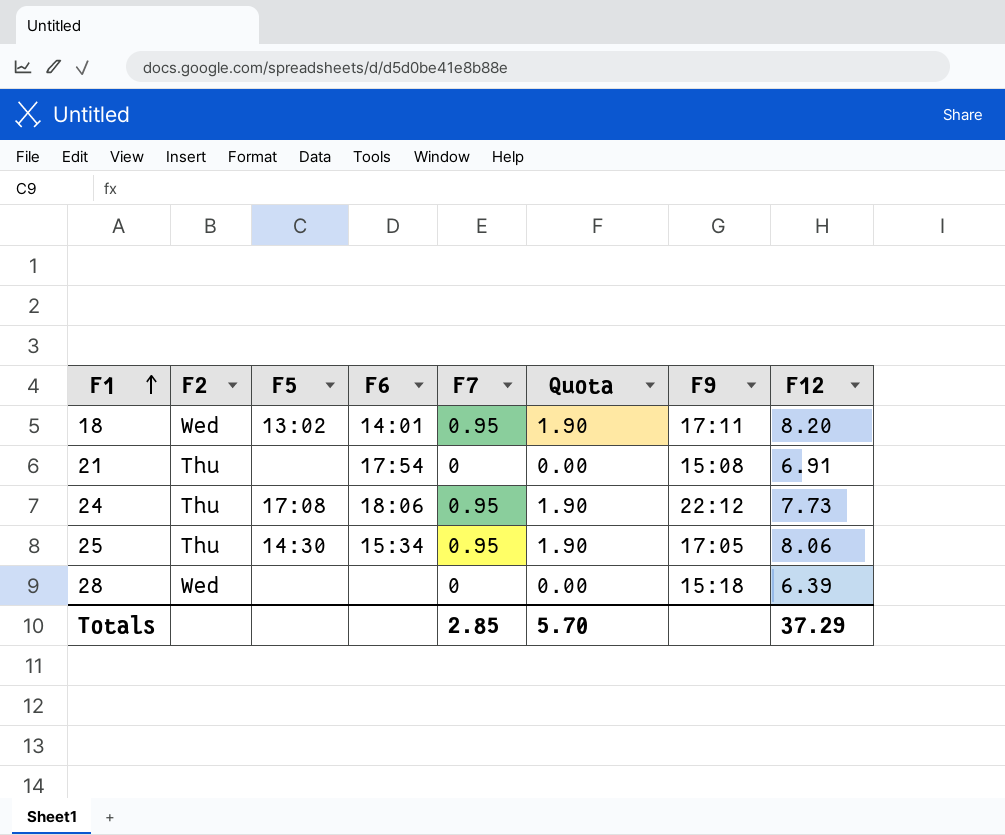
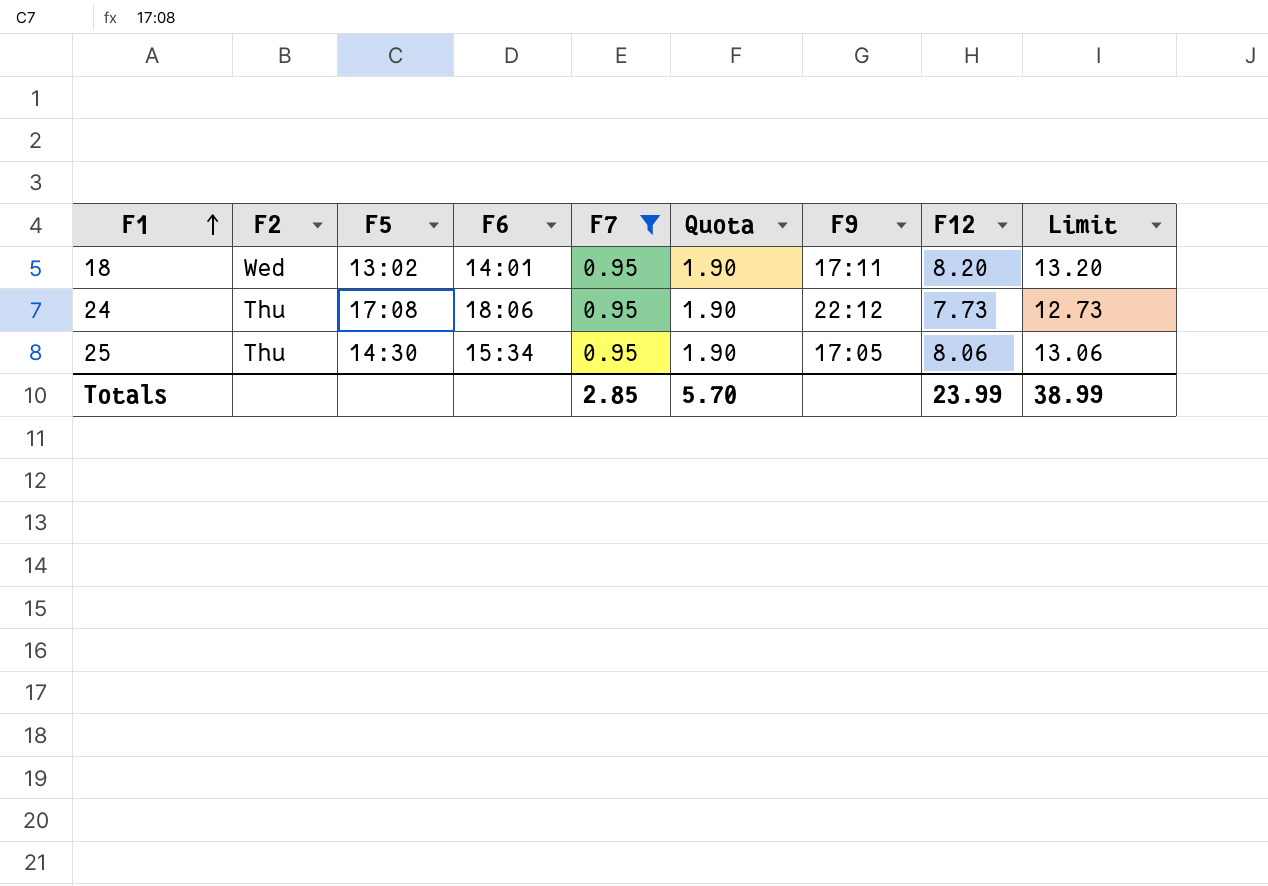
filter: none -> F7 = 0.95
column Limit | formula: none -> [F12] + 5
Totals | F12: 37.29 -> 23.99

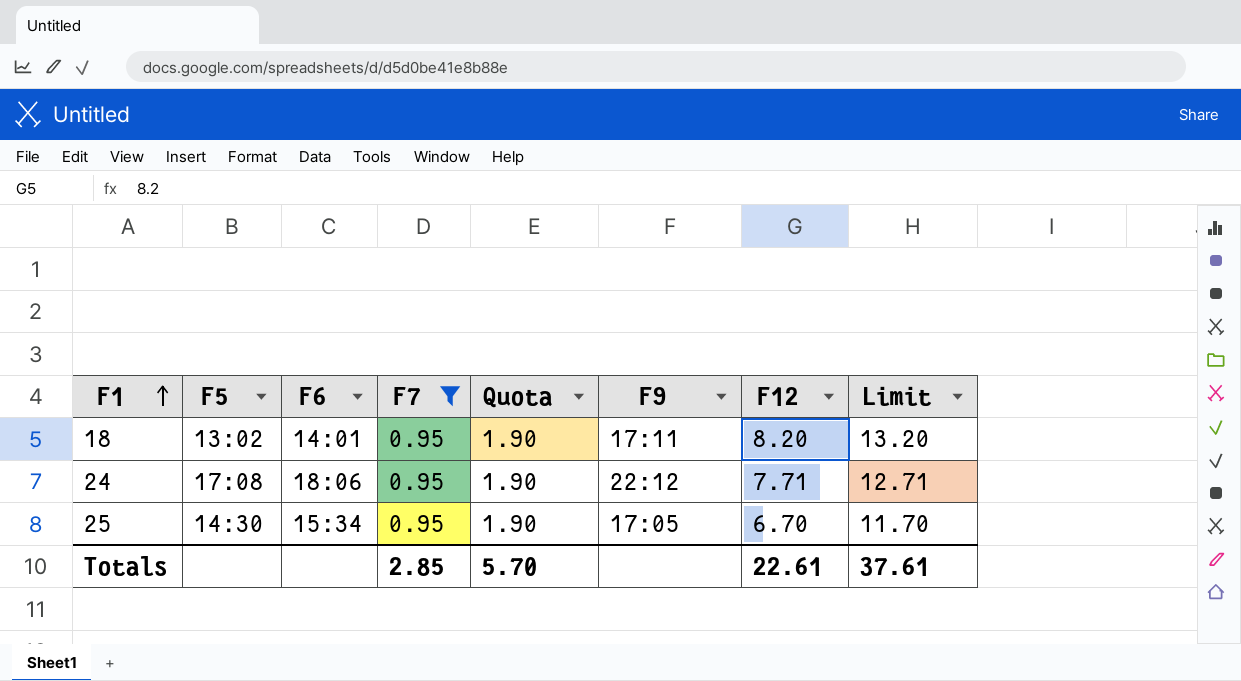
column F2 | position: 2 -> none
24 | F12: 7.73 -> 7.71
24 | Limit: 12.73 -> 12.71
25 | F12: 8.06 -> 6.70
25 | Limit: 13.06 -> 11.70
Totals | F12: 23.99 -> 22.61
Totals | Limit: 38.99 -> 37.61

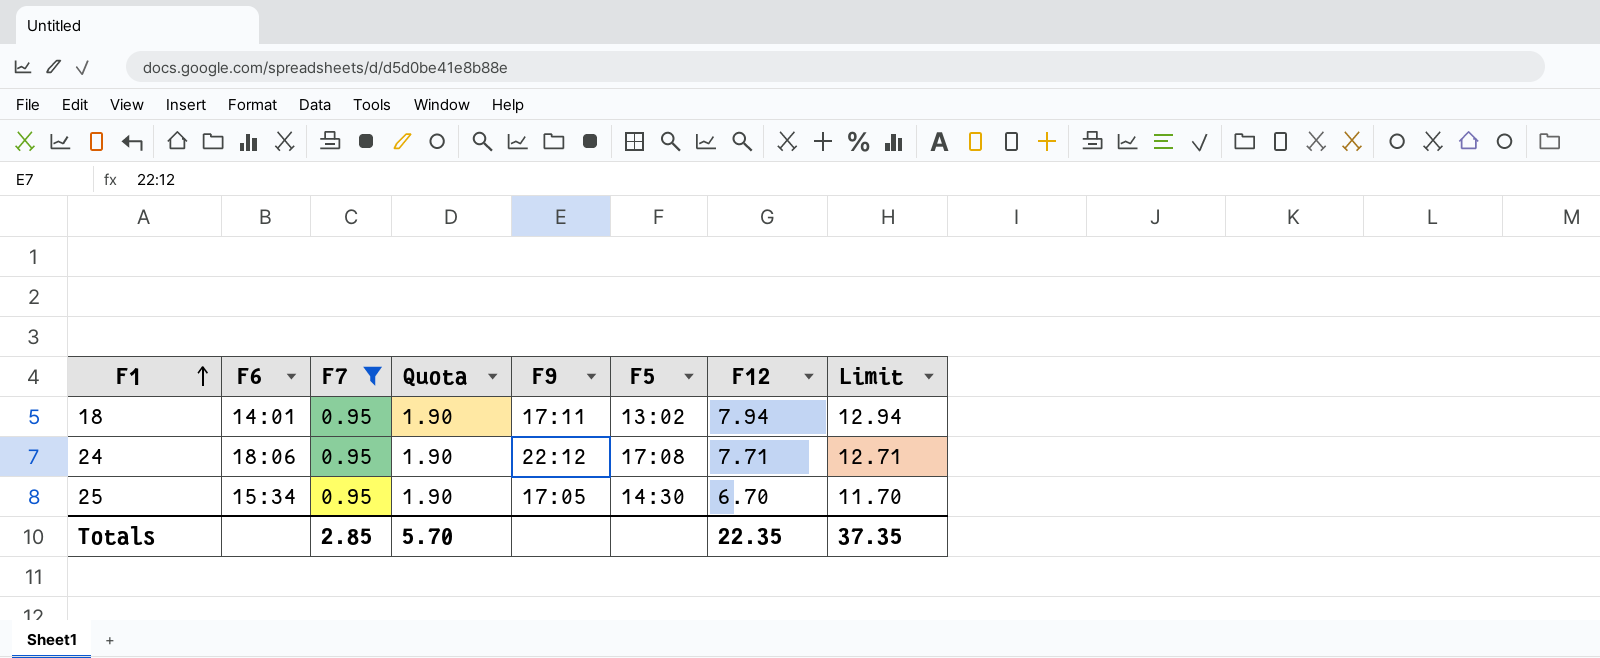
column F5 | position: 2 -> 6
18 | F12: 8.20 -> 7.94
18 | Limit: 13.20 -> 12.94
Totals | F12: 22.61 -> 22.35
Totals | Limit: 37.61 -> 37.35

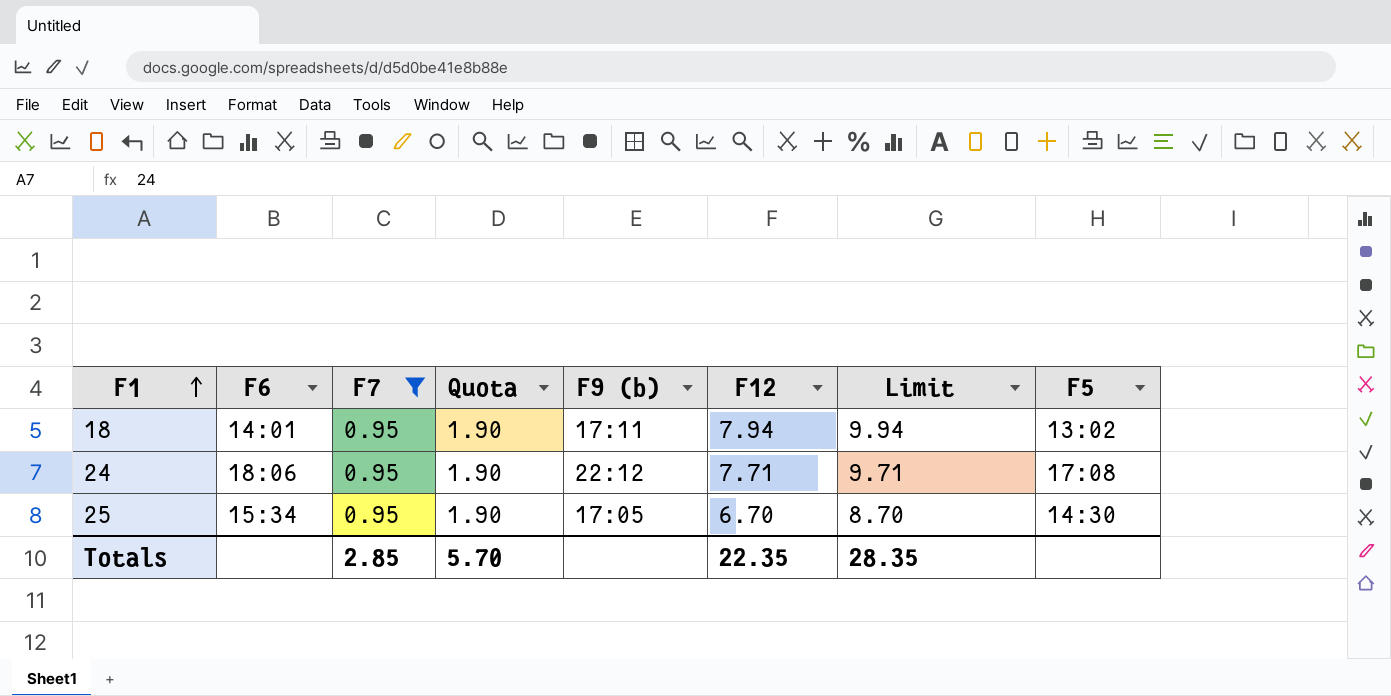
column name: F9 -> F9 (b)
column Limit | formula: [F12] + 5 -> [F12] + 2
column F5 | position: 6 -> 8
Totals | Limit: 37.35 -> 28.35

